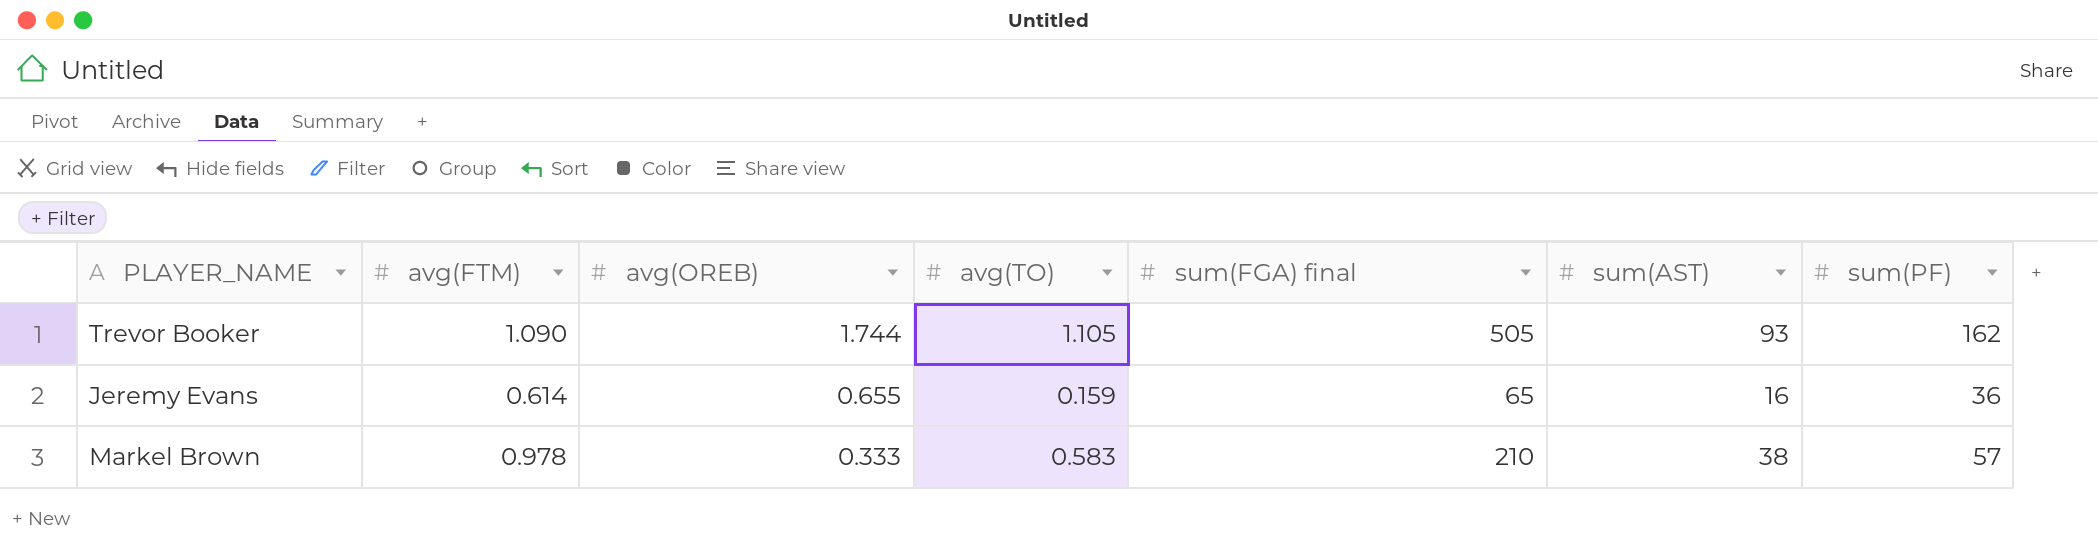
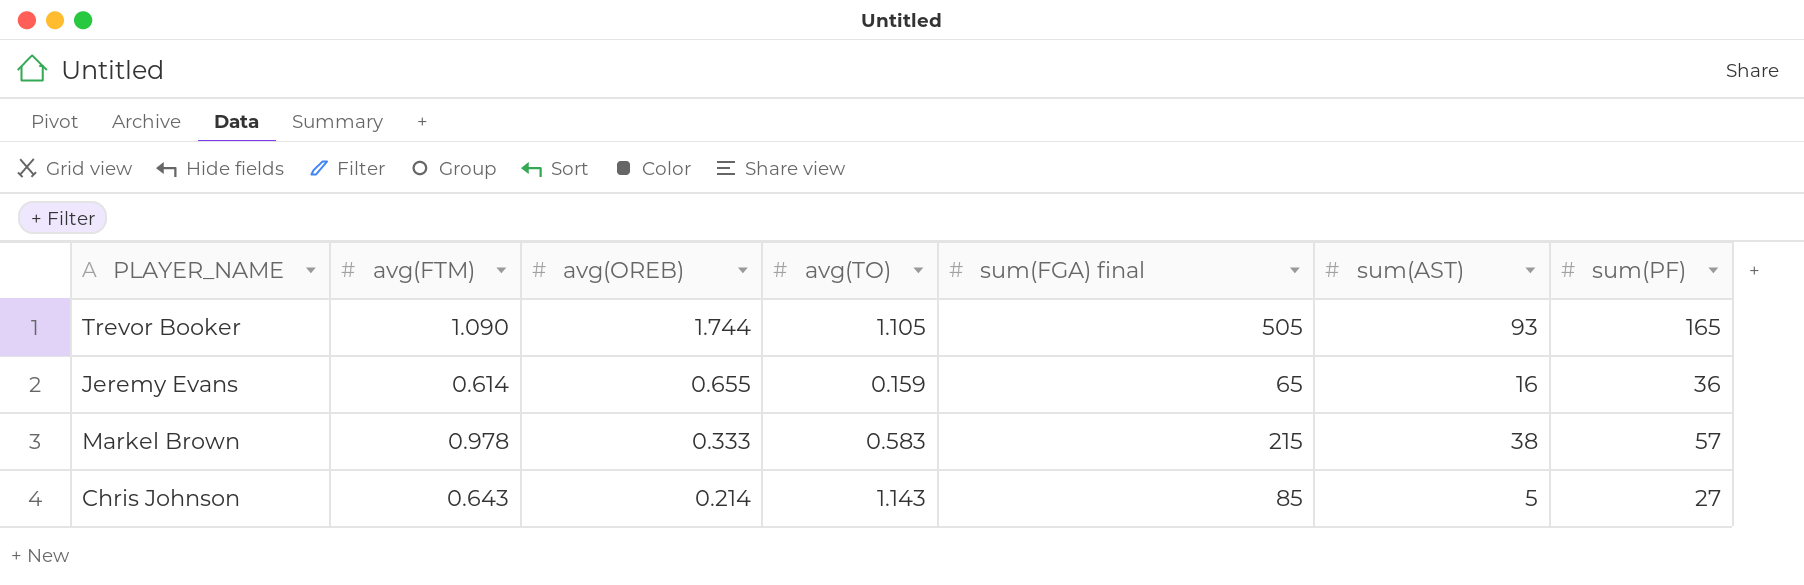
Trevor Booker | sum(PF): 162 -> 165
Markel Brown | sum(FGA) final: 210 -> 215
row Chris Johnson: none -> 0.643 | 0.214 | 1.143 | 85 | 5 | 27

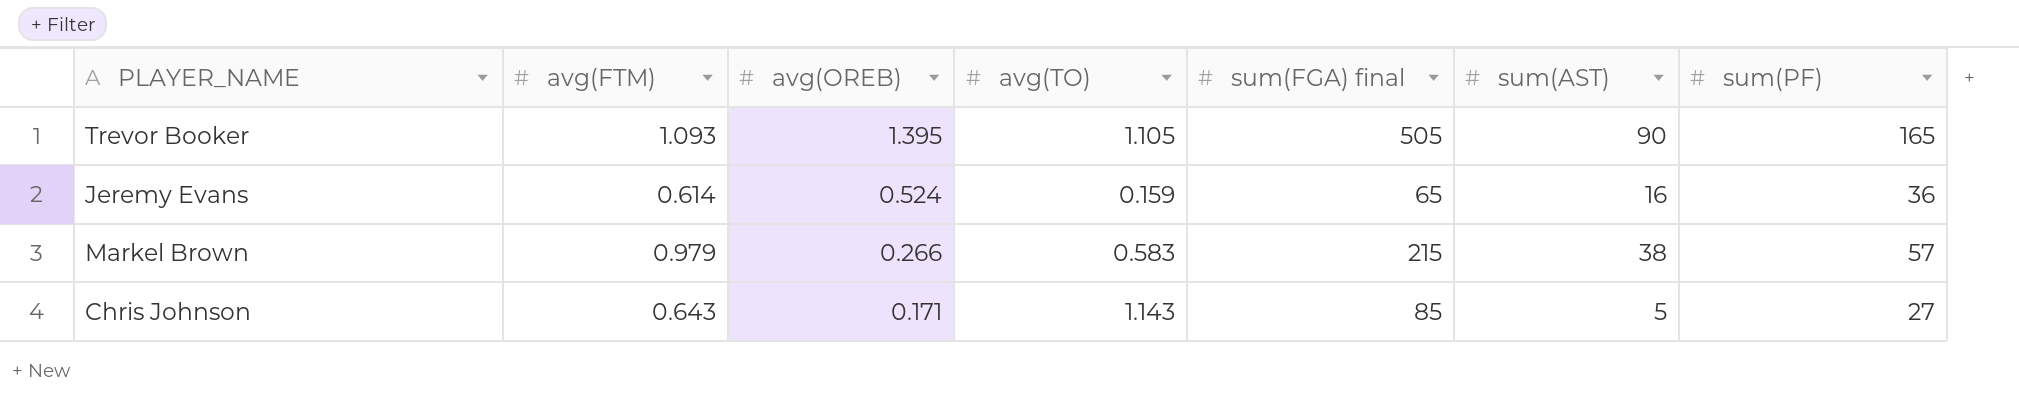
Trevor Booker | avg(FTM): 1.090 -> 1.093
Trevor Booker | avg(OREB): 1.744 -> 1.395
Trevor Booker | sum(AST): 93 -> 90
Jeremy Evans | avg(OREB): 0.655 -> 0.524
Markel Brown | avg(FTM): 0.978 -> 0.979
Markel Brown | avg(OREB): 0.333 -> 0.266
Chris Johnson | avg(OREB): 0.214 -> 0.171

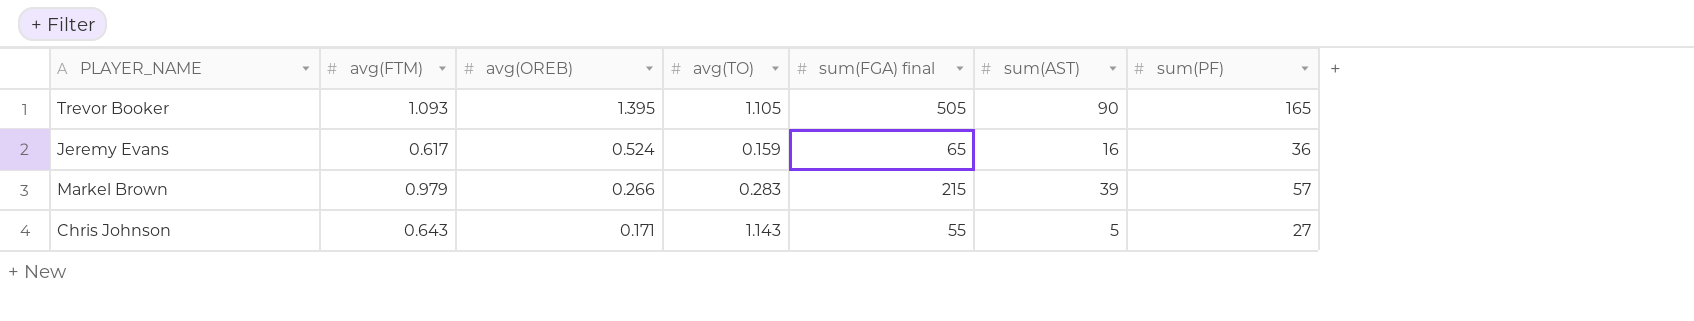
Jeremy Evans | avg(FTM): 0.614 -> 0.617
Markel Brown | avg(TO): 0.583 -> 0.283
Markel Brown | sum(AST): 38 -> 39
Chris Johnson | sum(FGA) final: 85 -> 55

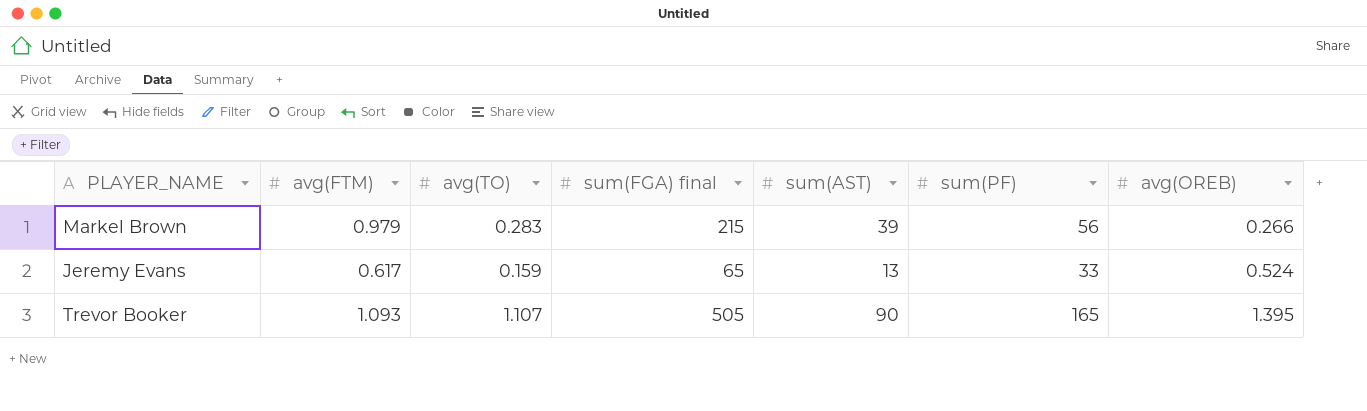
row order: avg(OREB) descending -> avg(OREB) ascending
column avg(OREB) | position: 3 -> 7
row Chris Johnson: 0.643 | 0.171 | 1.143 | 55 | 5 | 27 -> none
Markel Brown | sum(PF): 57 -> 56
Jeremy Evans | sum(AST): 16 -> 13
Jeremy Evans | sum(PF): 36 -> 33
Trevor Booker | avg(TO): 1.105 -> 1.107

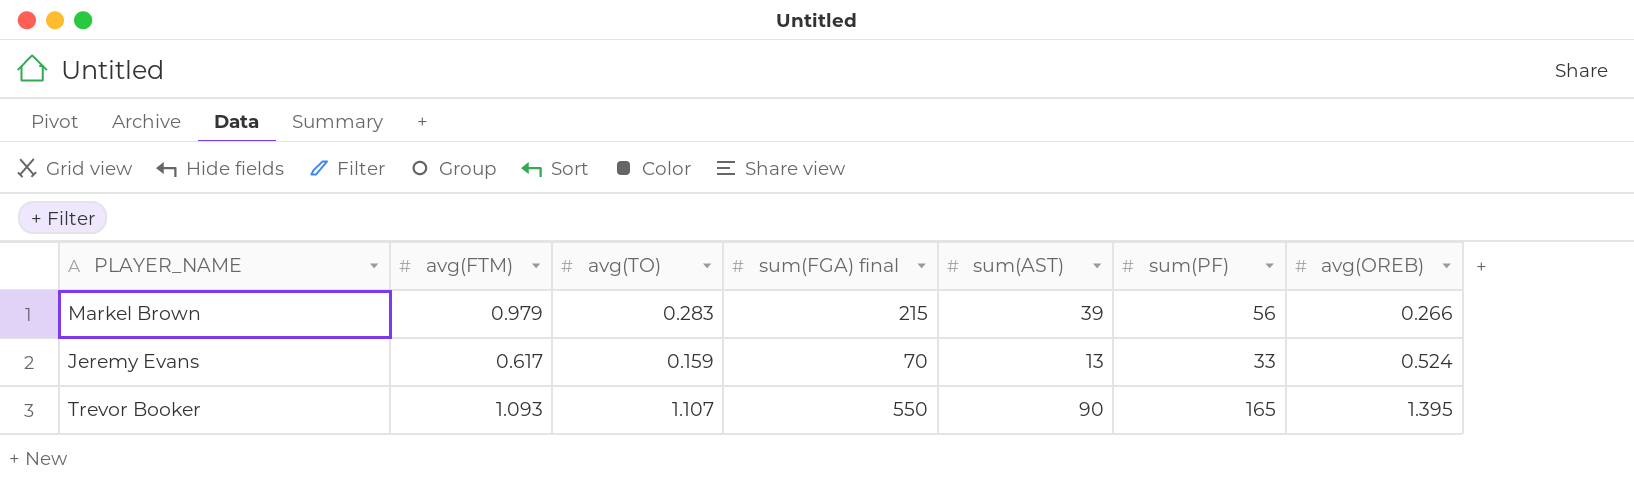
Jeremy Evans | sum(FGA) final: 65 -> 70
Trevor Booker | sum(FGA) final: 505 -> 550

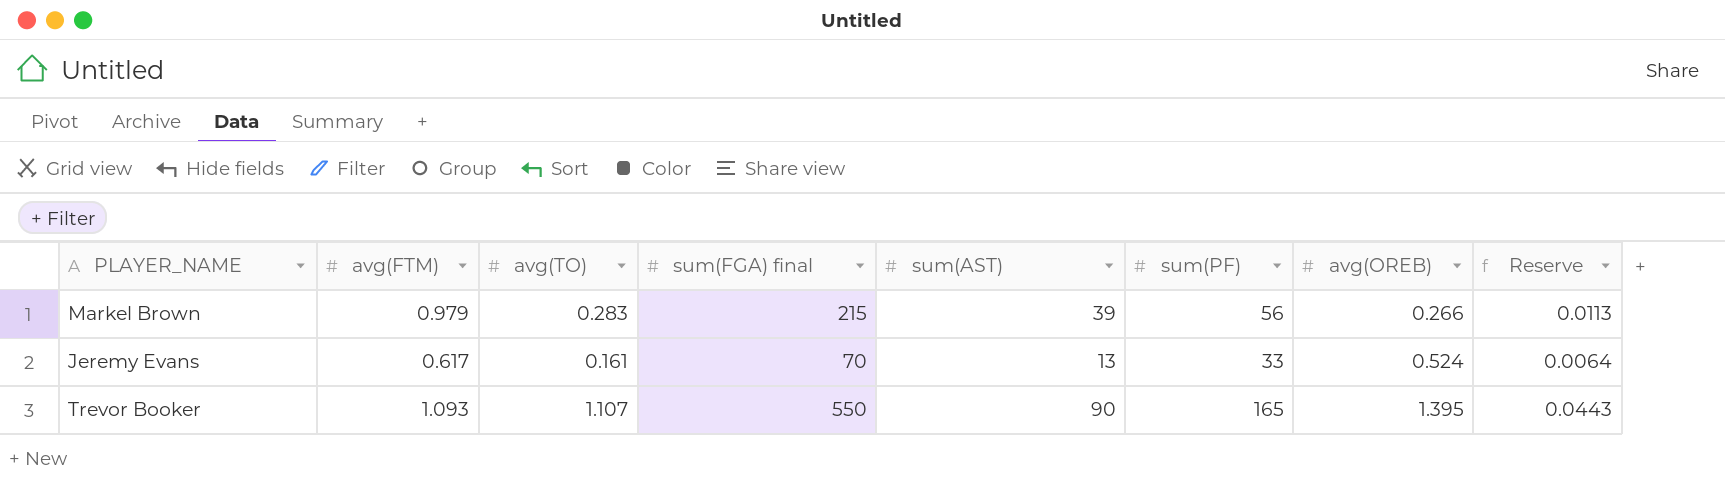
column Reserve | formula: none -> [avg(TO)] * 0.04
Jeremy Evans | avg(TO): 0.159 -> 0.161

